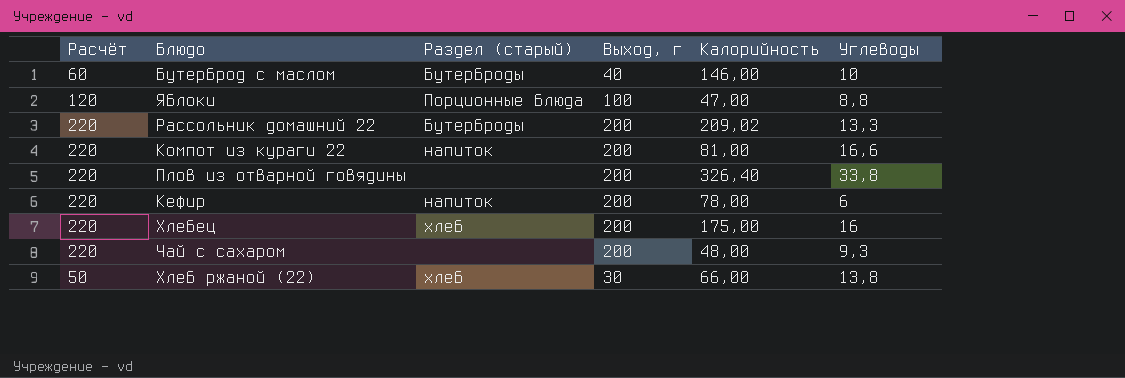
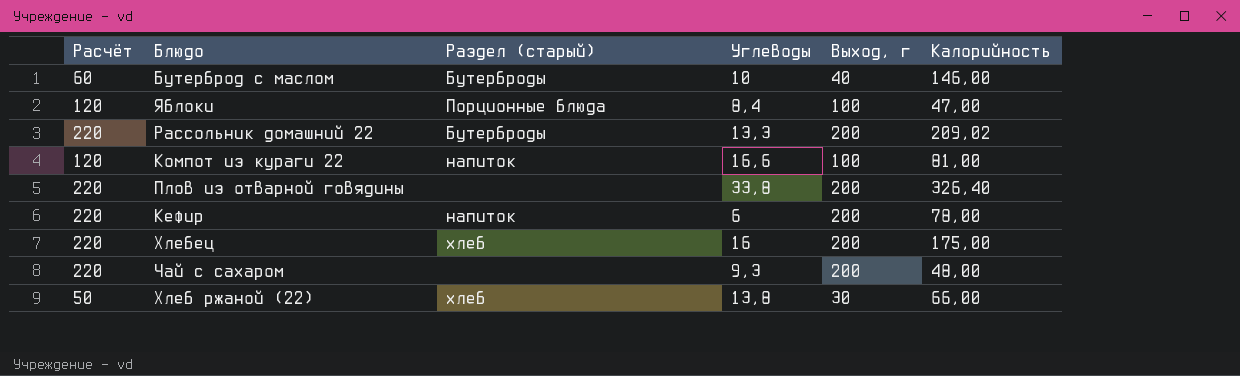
column Углеводы | position: 6 -> 4
Яблоки | Углеводы: 8,8 -> 8,4
Компот из кураги 22 | Расчёт: 220 -> 120
Компот из кураги 22 | Выход, г: 200 -> 100

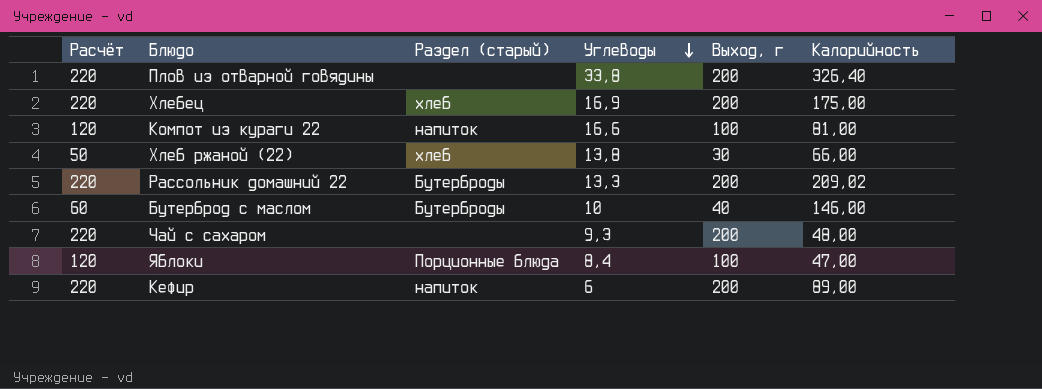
row order: none -> Углеводы descending
Хлебец | Углеводы: 16 -> 16,9
Кефир | Калорийность: 78,00 -> 89,00

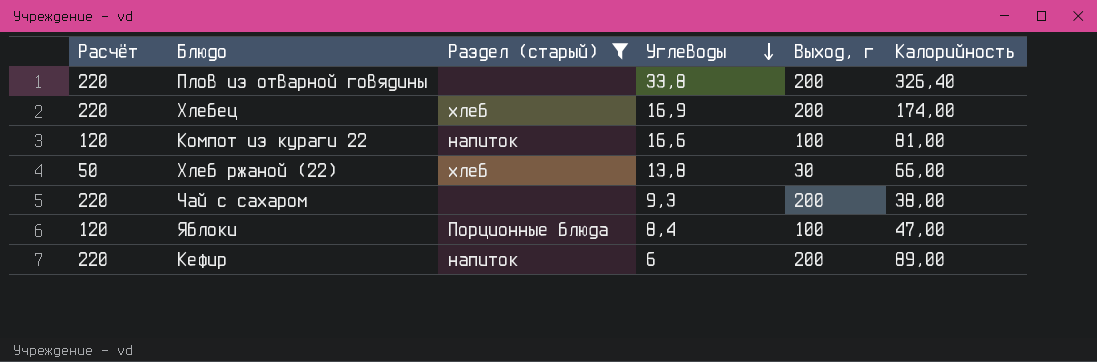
filter: none -> Раздел (старый) != Бутерброды
Хлебец | Калорийность: 175,00 -> 174,00
Чай с сахаром | Калорийность: 48,00 -> 38,00

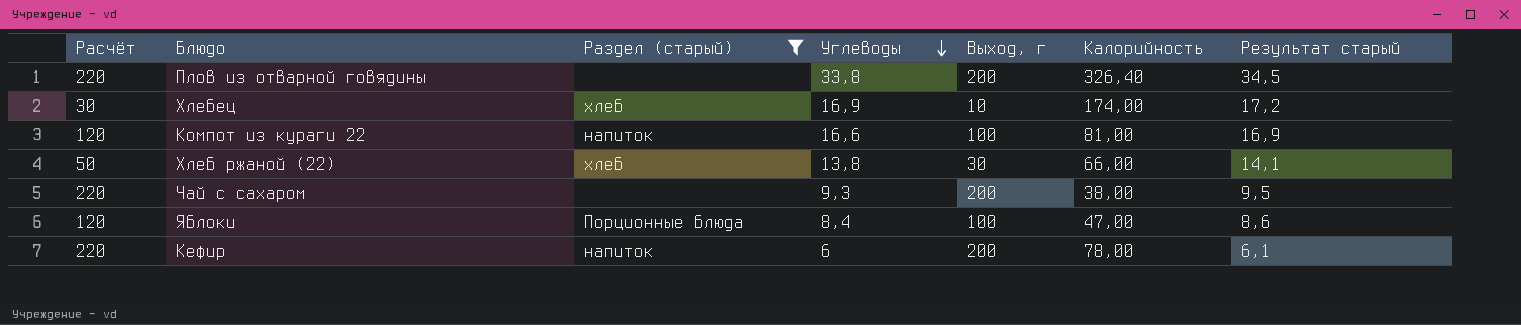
column Результат старый | formula: none -> [Углеводы] * 1,02
Хлебец | Расчёт: 220 -> 30
Хлебец | Выход, г: 200 -> 10
Кефир | Калорийность: 89,00 -> 78,00

